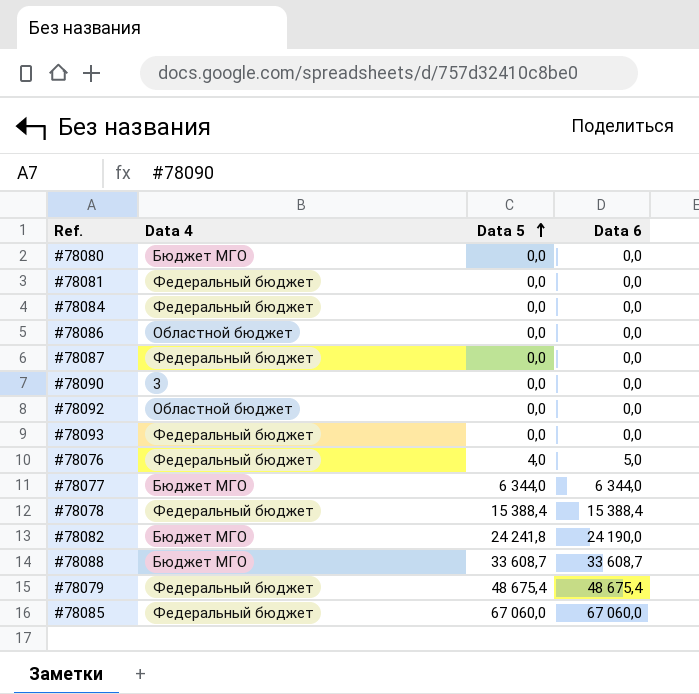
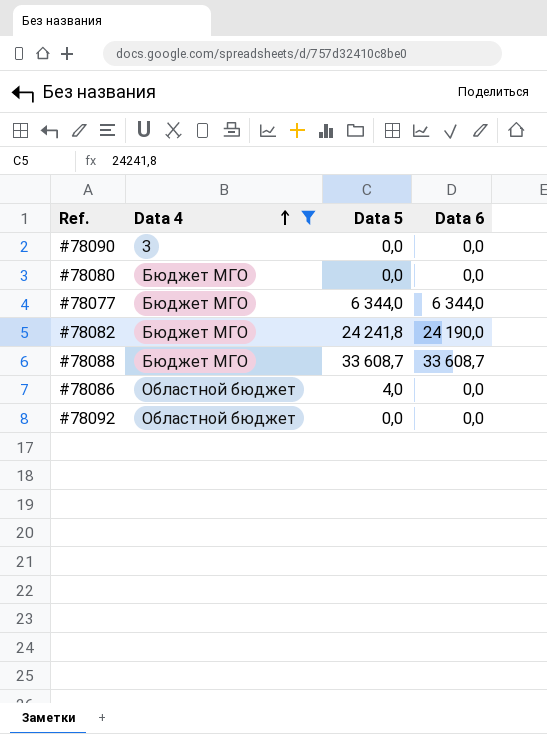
filter: none -> Data 4 != Федеральный бюджет
row order: Data 5 ascending -> Data 4 ascending
#78086 | Data 5: 0,0 -> 4,0

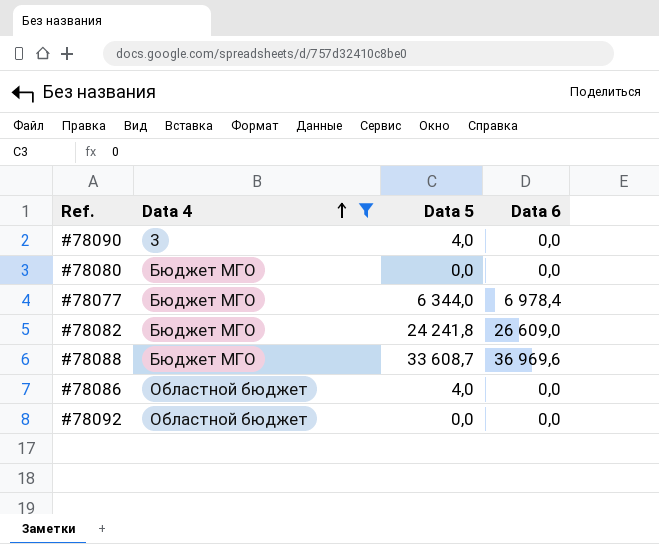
#78090 | Data 5: 0,0 -> 4,0
#78077 | Data 6: 6 344,0 -> 6 978,4
#78082 | Data 6: 24 190,0 -> 26 609,0
#78088 | Data 6: 33 608,7 -> 36 969,6

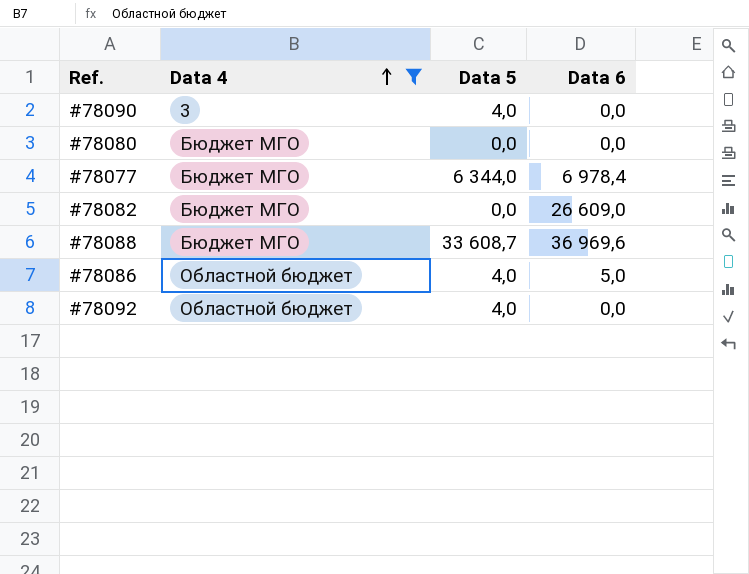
#78082 | Data 5: 24 241,8 -> 0,0
#78086 | Data 6: 0,0 -> 5,0
#78092 | Data 5: 0,0 -> 4,0

